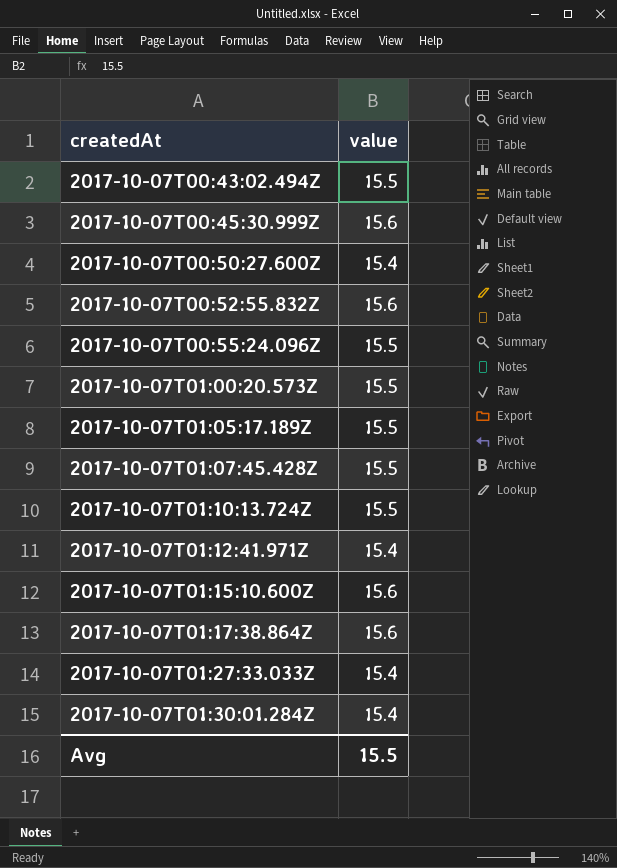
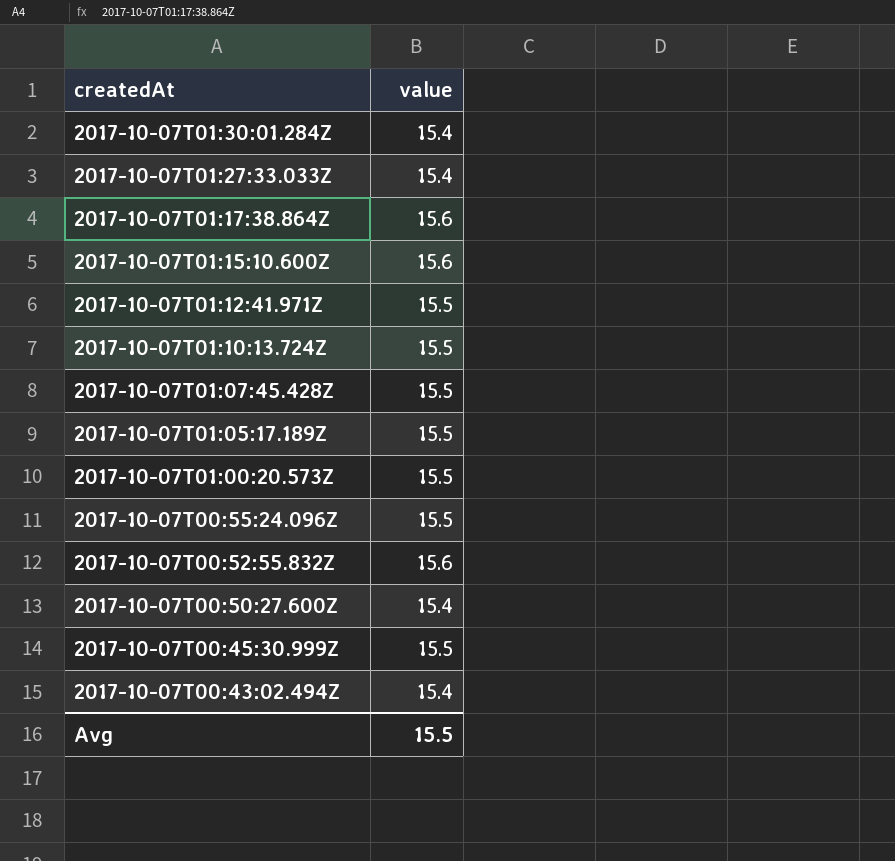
row order: createdAt ascending -> createdAt descending
2017-10-07T01:12:41.971Z | value: 15.4 -> 15.5
2017-10-07T00:45:30.999Z | value: 15.6 -> 15.5
2017-10-07T00:43:02.494Z | value: 15.5 -> 15.4

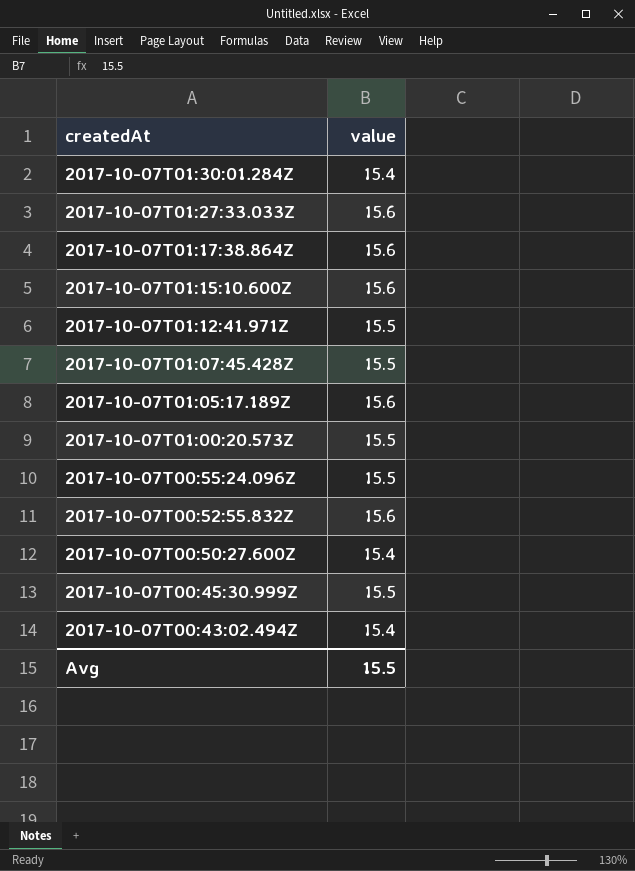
row 2017-10-07T01:10:13.724Z: 15.5 -> none
2017-10-07T01:27:33.033Z | value: 15.4 -> 15.6
2017-10-07T01:05:17.189Z | value: 15.5 -> 15.6

